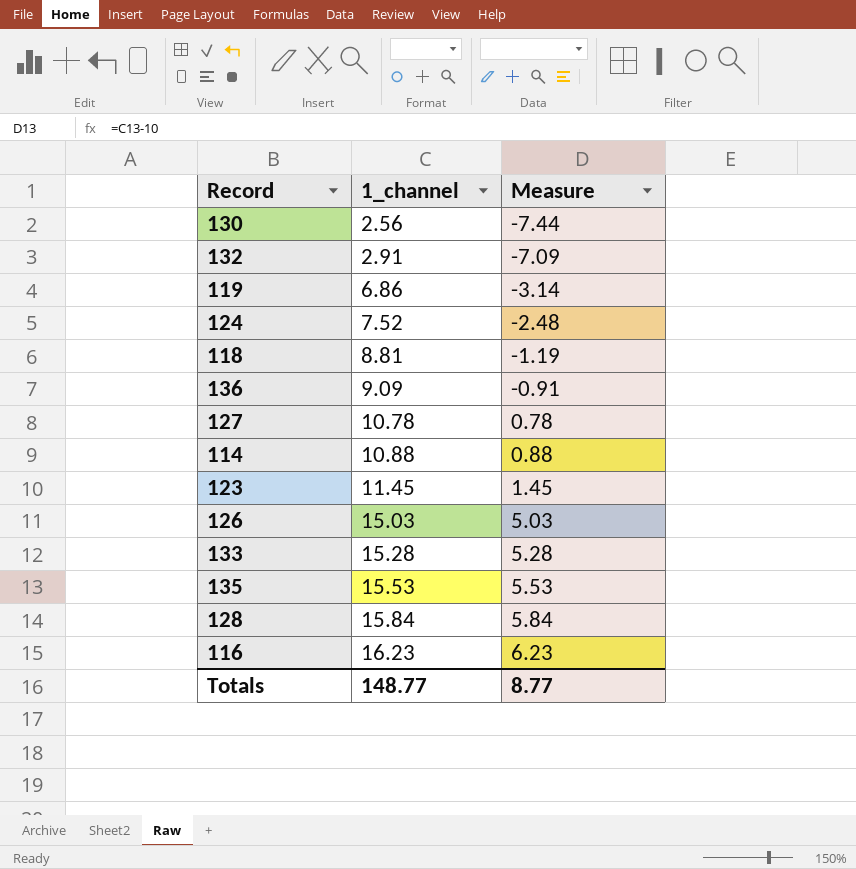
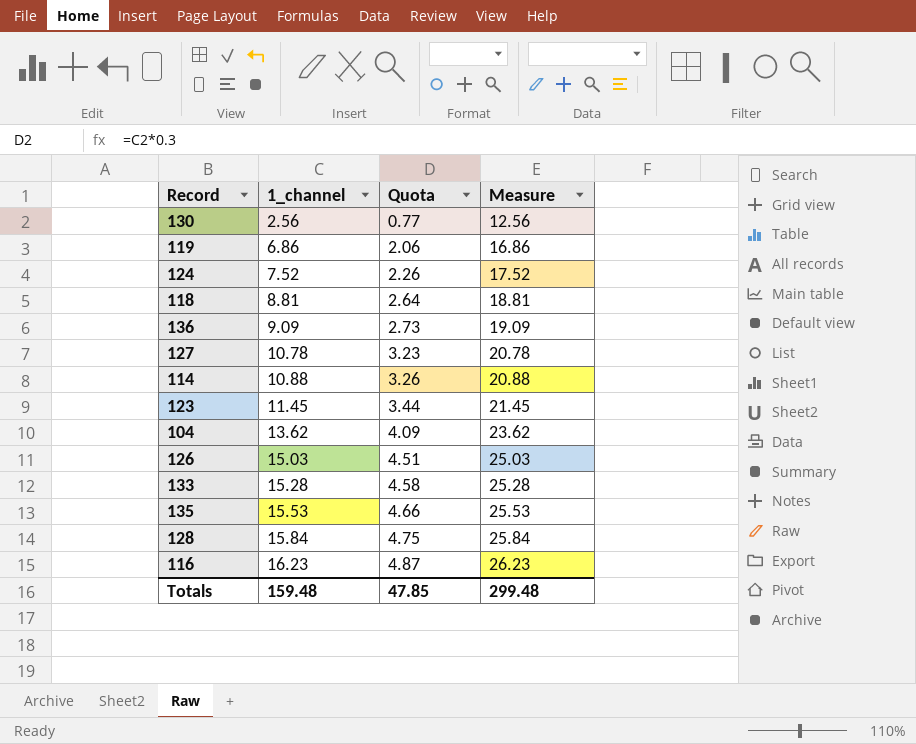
column Quota | formula: none -> [1_channel] * 0.3
column Measure | formula: [1_channel] - 10 -> [1_channel] + 10
row 132: 2.91 | -7.09 -> none
row 104: none -> 13.62 | 4.09 | 23.62
Totals | 1_channel: 148.77 -> 159.48
Totals | Measure: 8.77 -> 299.48

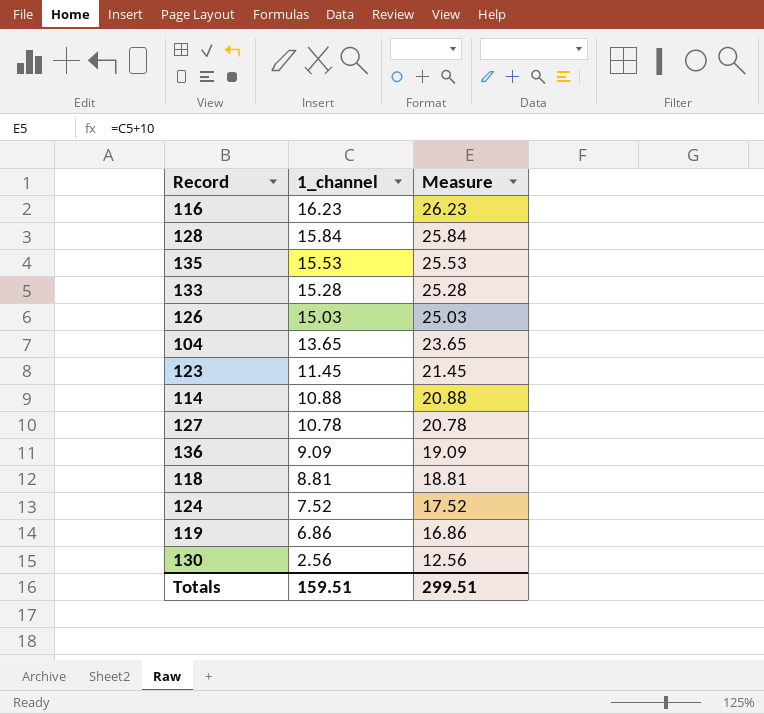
row order: 1_channel ascending -> 1_channel descending
column Quota | formula: [1_channel] * 0.3 -> none
104 | 1_channel: 13.62 -> 13.65
104 | Measure: 23.62 -> 23.65
Totals | 1_channel: 159.48 -> 159.51
Totals | Measure: 299.48 -> 299.51

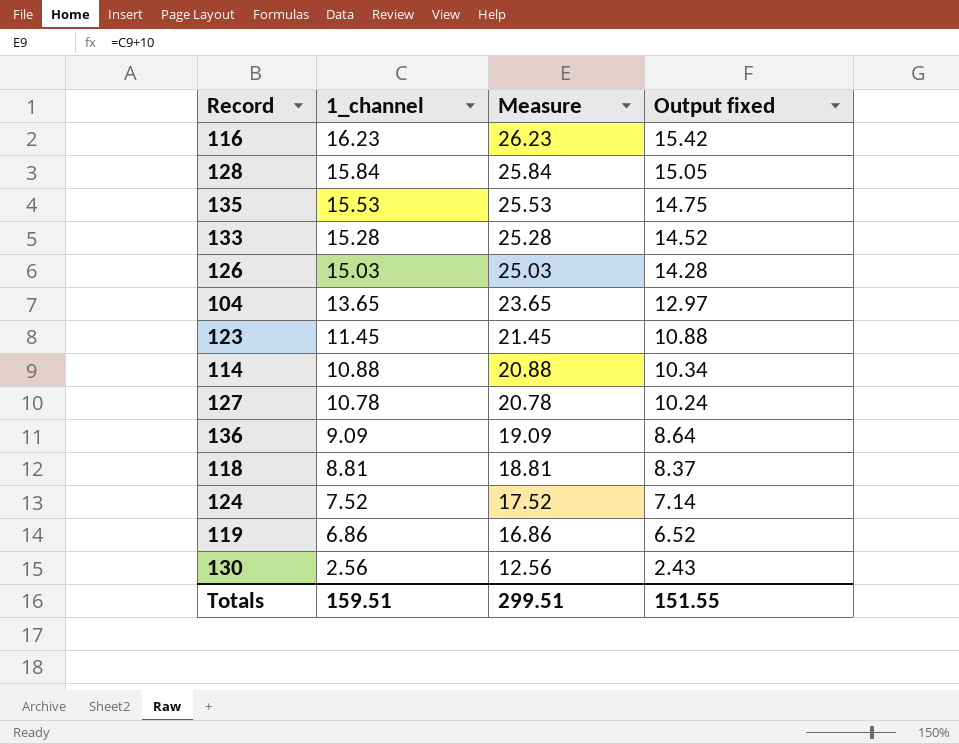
column Output fixed | formula: none -> [1_channel] * 0.95

